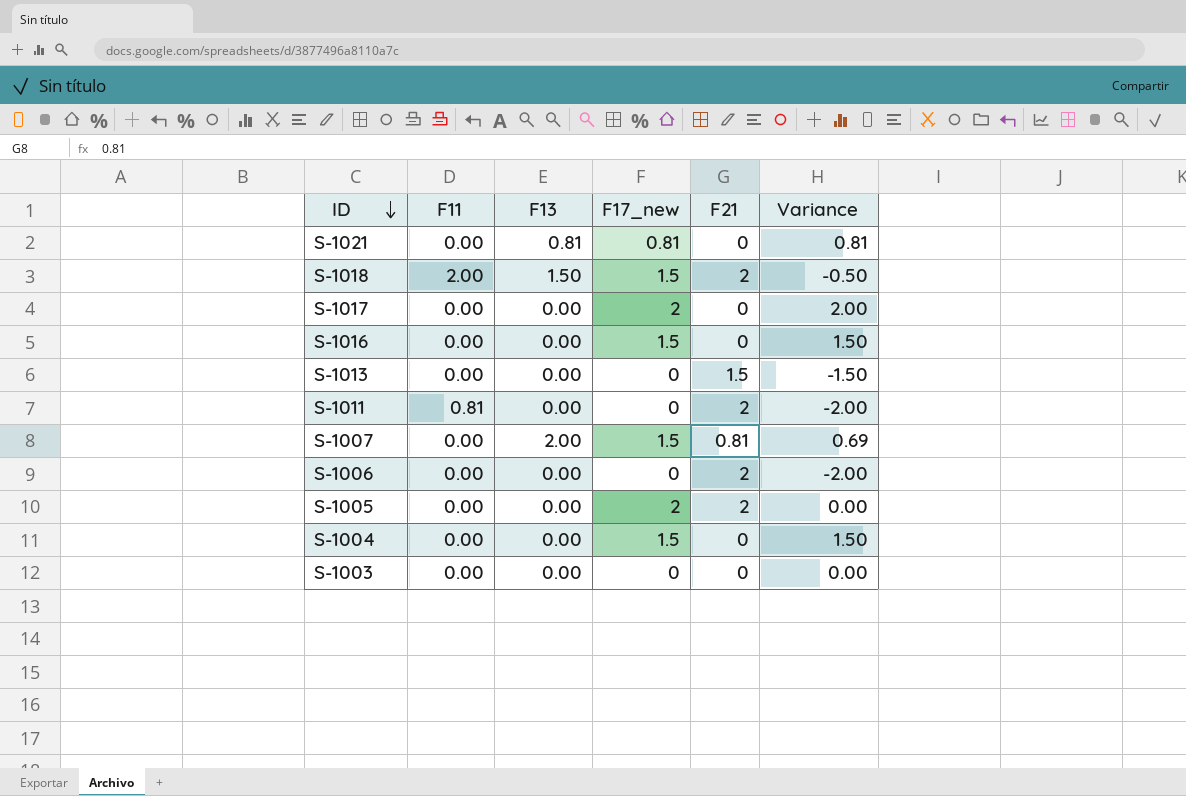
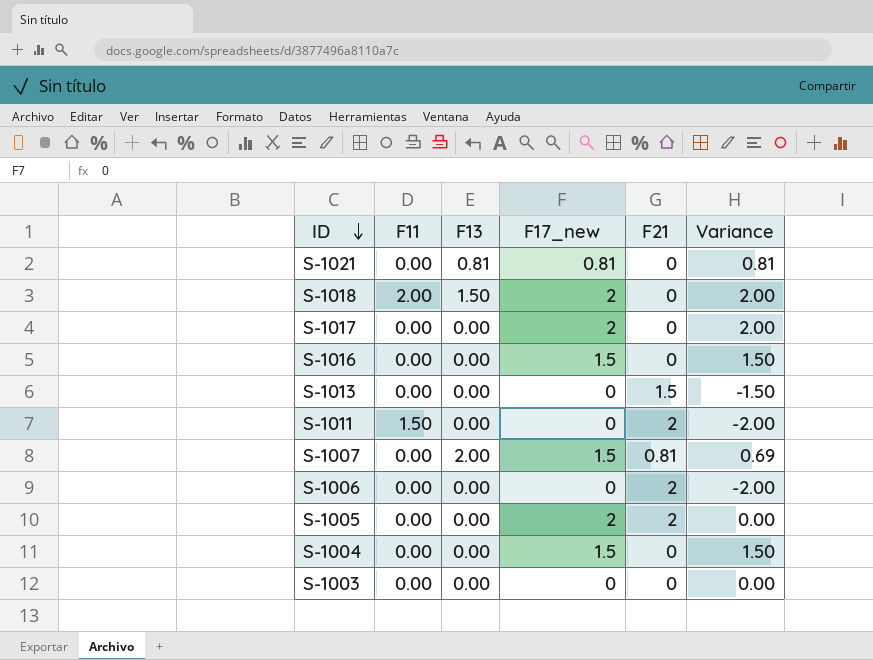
S-1018 | F17_new: 1.5 -> 2
S-1018 | F21: 2 -> 0
S-1018 | Variance: -0.50 -> 2.00
S-1011 | F11: 0.81 -> 1.50

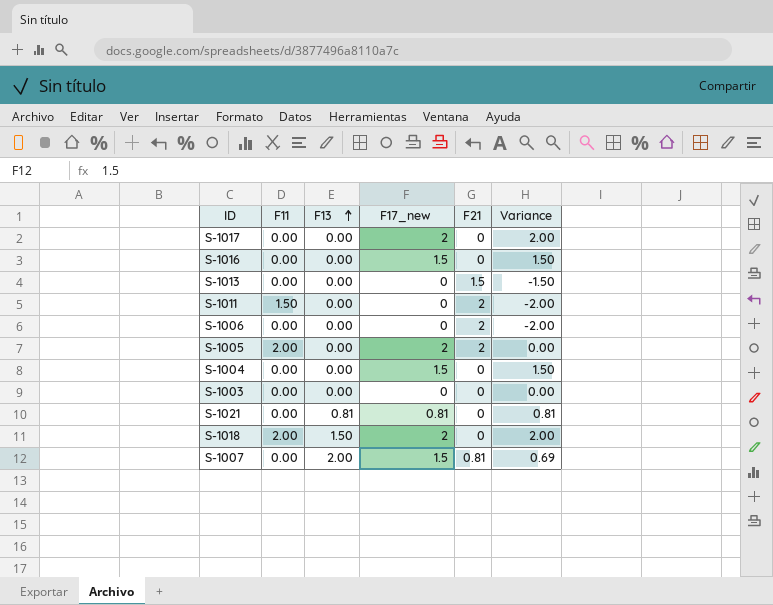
row order: ID descending -> F13 ascending
S-1005 | F11: 0.00 -> 2.00

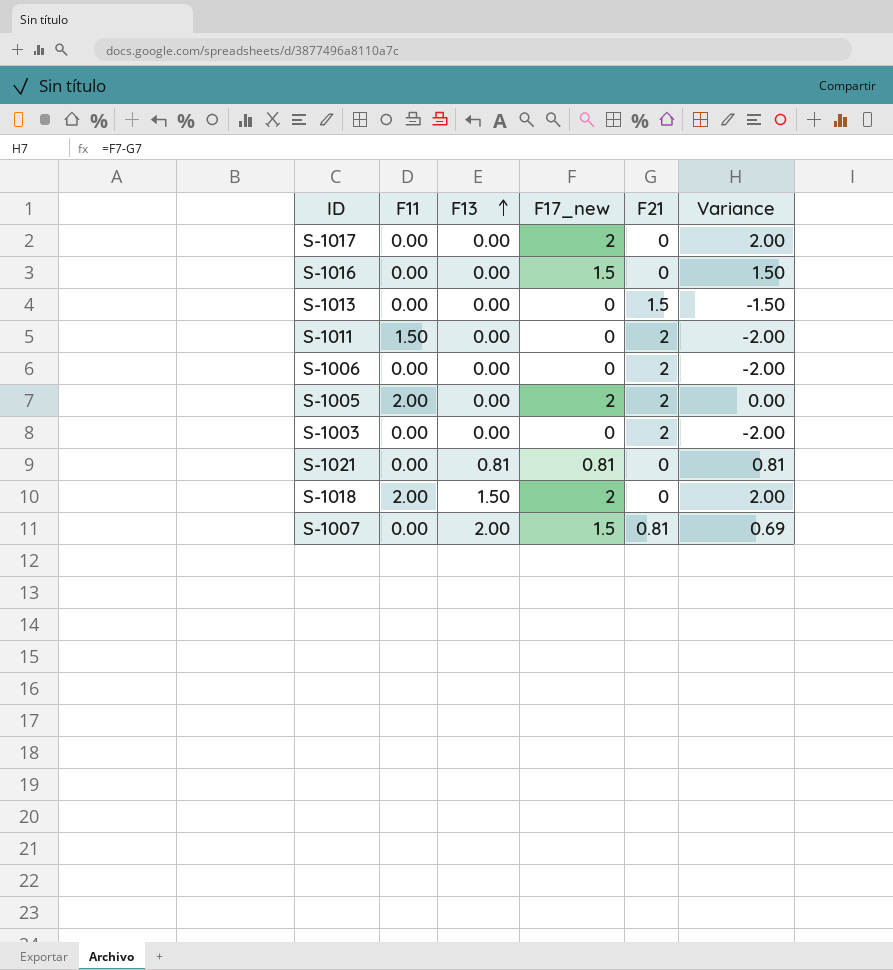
row S-1004: 0.00 | 0.00 | 1.5 | 0 | 1.50 -> none
S-1003 | F21: 0 -> 2
S-1003 | Variance: 0.00 -> -2.00

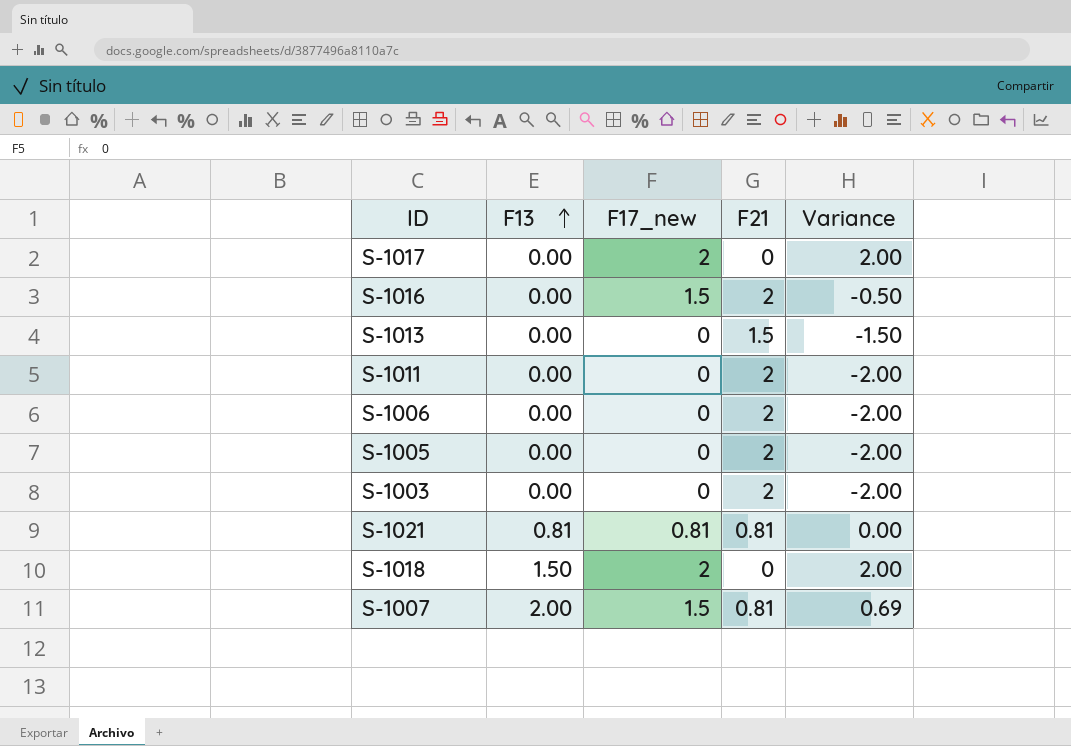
column F11 | position: 2 -> none
S-1016 | F21: 0 -> 2
S-1016 | Variance: 1.50 -> -0.50
S-1005 | F17_new: 2 -> 0
S-1005 | Variance: 0.00 -> -2.00
S-1021 | F21: 0 -> 0.81
S-1021 | Variance: 0.81 -> 0.00

